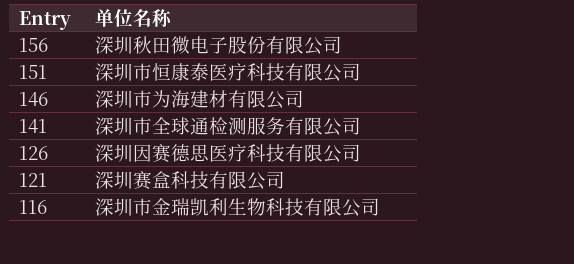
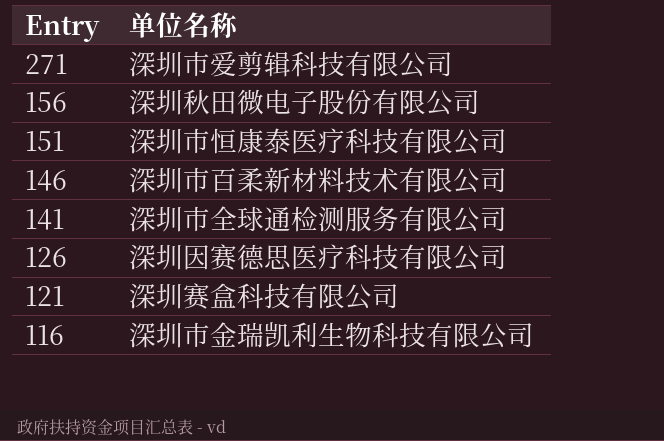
row 271: none -> 深圳市爱剪辑科技有限公司
146 | 单位名称: 深圳市为海建材有限公司 -> 深圳市百柔新材料技术有限公司

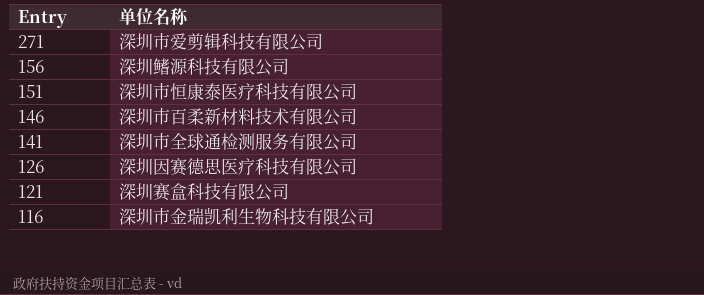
156 | 单位名称: 深圳秋田微电子股份有限公司 -> 深圳鳍源科技有限公司

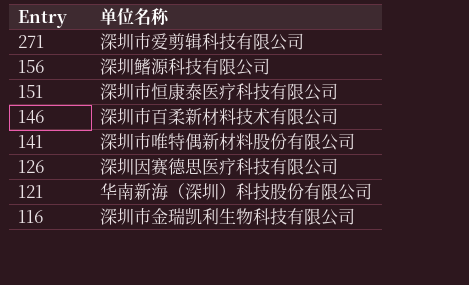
141 | 单位名称: 深圳市全球通检测服务有限公司 -> 深圳市唯特偶新材料股份有限公司
121 | 单位名称: 深圳赛盒科技有限公司 -> 华南新海（深圳）科技股份有限公司

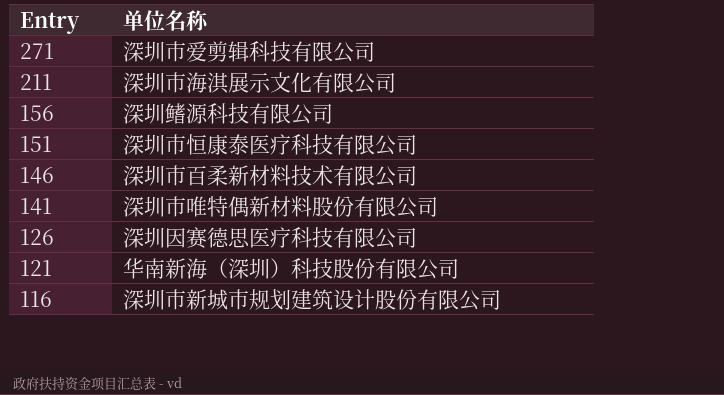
row 211: none -> 深圳市海淇展示文化有限公司
116 | 单位名称: 深圳市金瑞凯利生物科技有限公司 -> 深圳市新城市规划建筑设计股份有限公司

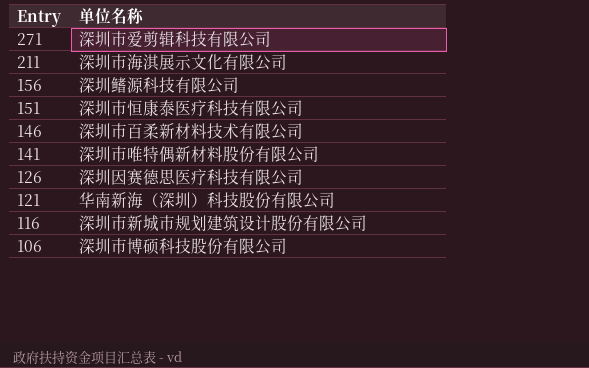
row 106: none -> 深圳市博硕科技股份有限公司

